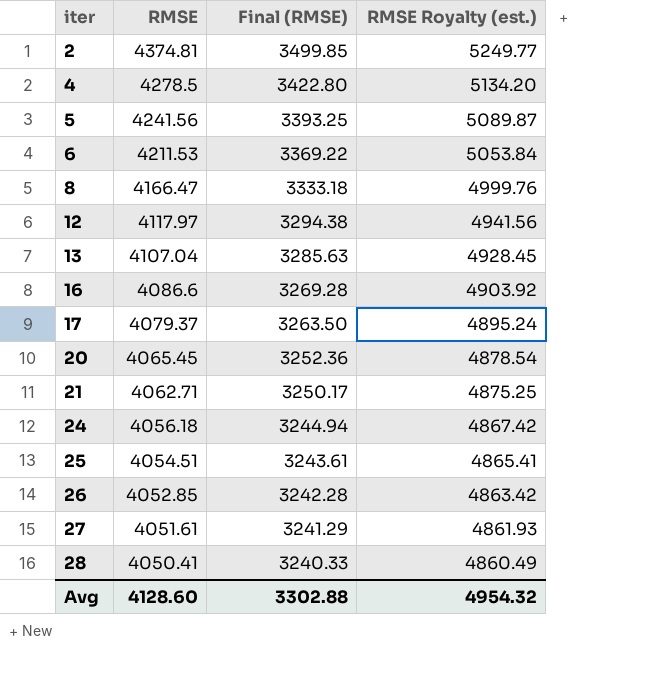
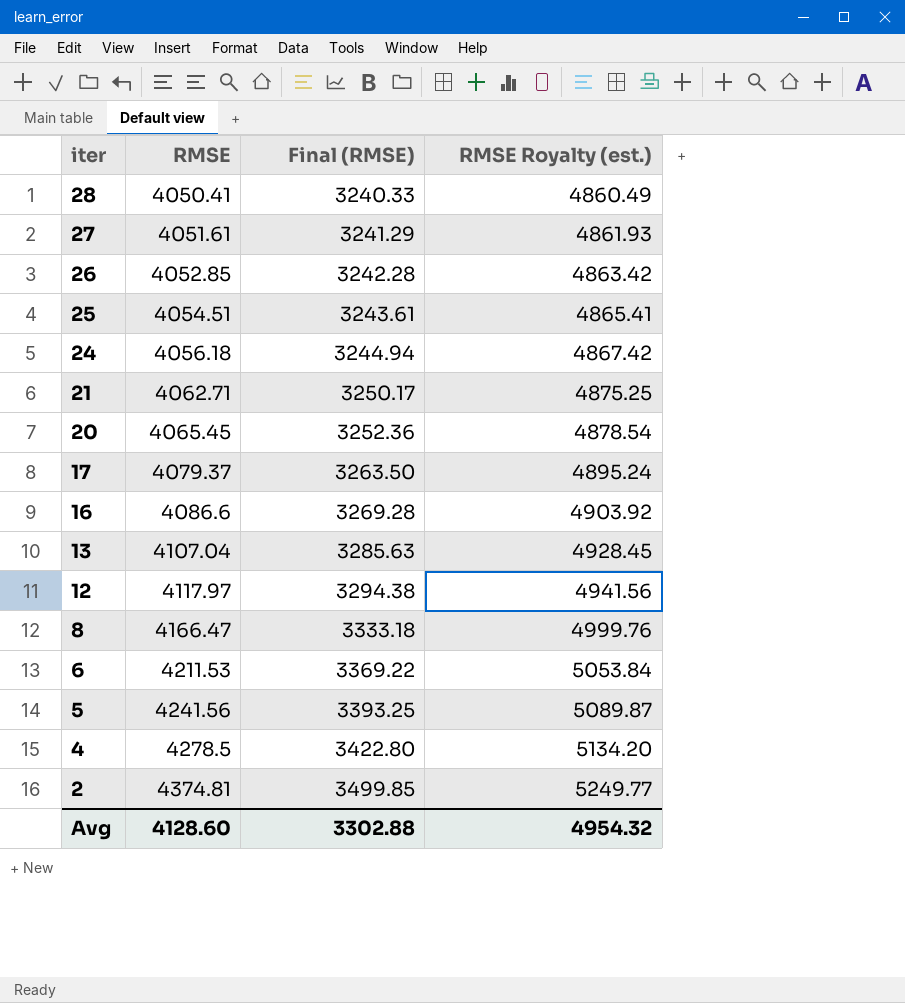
row order: iter ascending -> iter descending

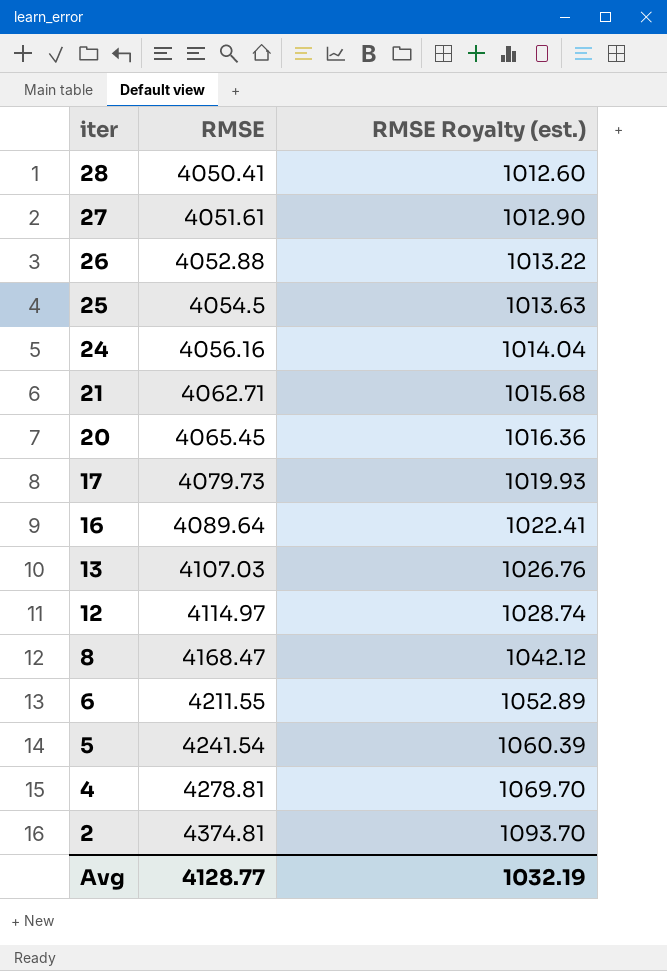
column Final (RMSE) | formula: [RMSE] * 0.8 -> none
column RMSE Royalty (est.) | formula: [RMSE] * 1.2 -> [RMSE] * 0.25
26 | RMSE: 4052.85 -> 4052.88
25 | RMSE: 4054.51 -> 4054.5
24 | RMSE: 4056.18 -> 4056.16
17 | RMSE: 4079.37 -> 4079.73
16 | RMSE: 4086.6 -> 4089.64
13 | RMSE: 4107.04 -> 4107.03
12 | RMSE: 4117.97 -> 4114.97
8 | RMSE: 4166.47 -> 4168.47
6 | RMSE: 4211.53 -> 4211.55
5 | RMSE: 4241.56 -> 4241.54
4 | RMSE: 4278.5 -> 4278.81
Avg | RMSE: 4128.60 -> 4128.77
Avg | RMSE Royalty (est.): 4954.32 -> 1032.19

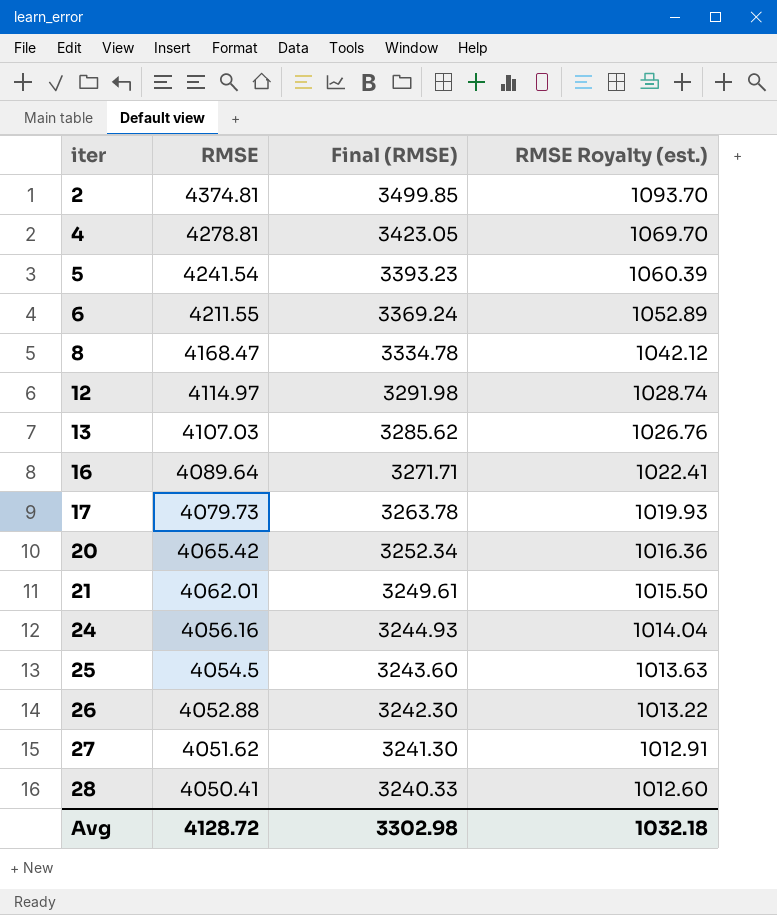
row order: iter descending -> iter ascending
column Final (RMSE) | formula: none -> [RMSE] * 0.8
20 | RMSE: 4065.45 -> 4065.42
21 | RMSE: 4062.71 -> 4062.01
21 | RMSE Royalty (est.): 1015.68 -> 1015.50
27 | RMSE: 4051.61 -> 4051.62
27 | RMSE Royalty (est.): 1012.90 -> 1012.91
Avg | RMSE: 4128.77 -> 4128.72
Avg | RMSE Royalty (est.): 1032.19 -> 1032.18

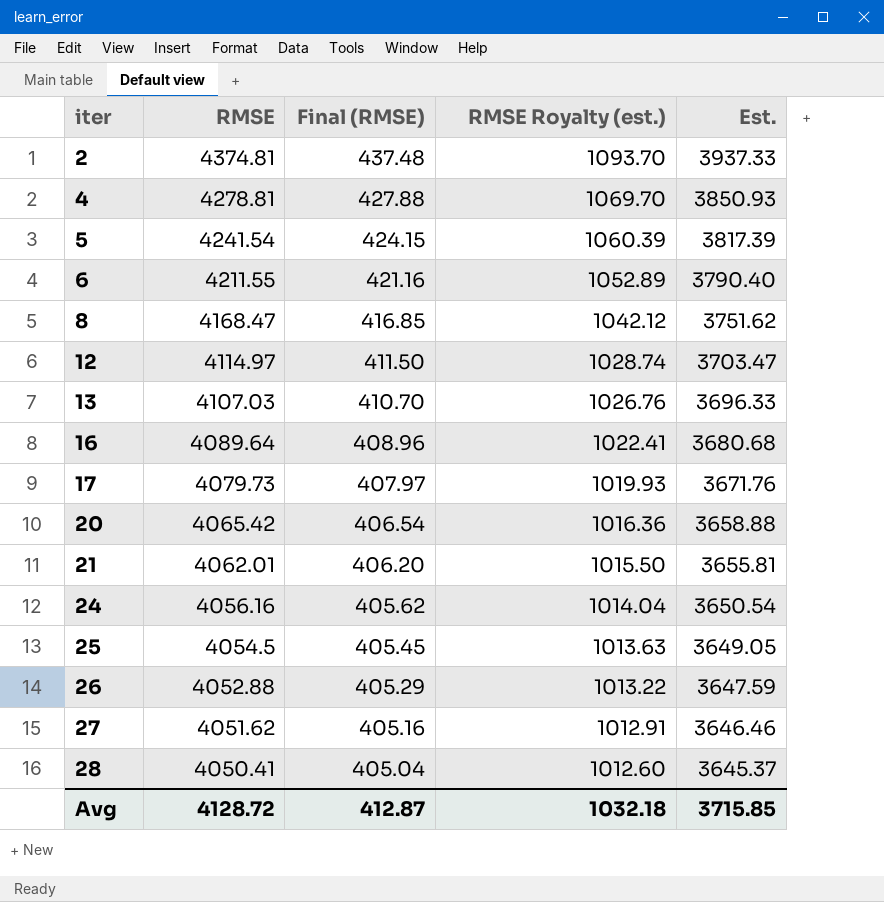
column Final (RMSE) | formula: [RMSE] * 0.8 -> [RMSE] * 0.1
column Est. | formula: none -> [RMSE] * 0.9
Avg | Final (RMSE): 3302.98 -> 412.87

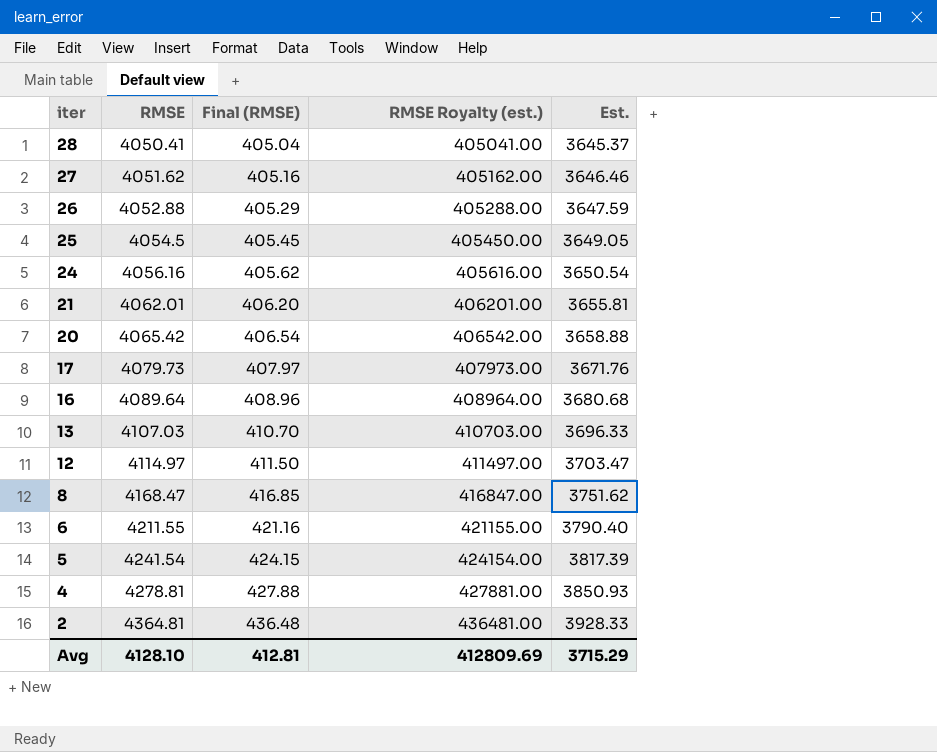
row order: iter ascending -> iter descending
column RMSE Royalty (est.) | formula: [RMSE] * 0.25 -> [RMSE] * 100
2 | RMSE: 4374.81 -> 4364.81
2 | Final (RMSE): 437.48 -> 436.48
2 | Est.: 3937.33 -> 3928.33
Avg | RMSE: 4128.72 -> 4128.10
Avg | Final (RMSE): 412.87 -> 412.81
Avg | RMSE Royalty (est.): 1032.18 -> 412809.69
Avg | Est.: 3715.85 -> 3715.29

